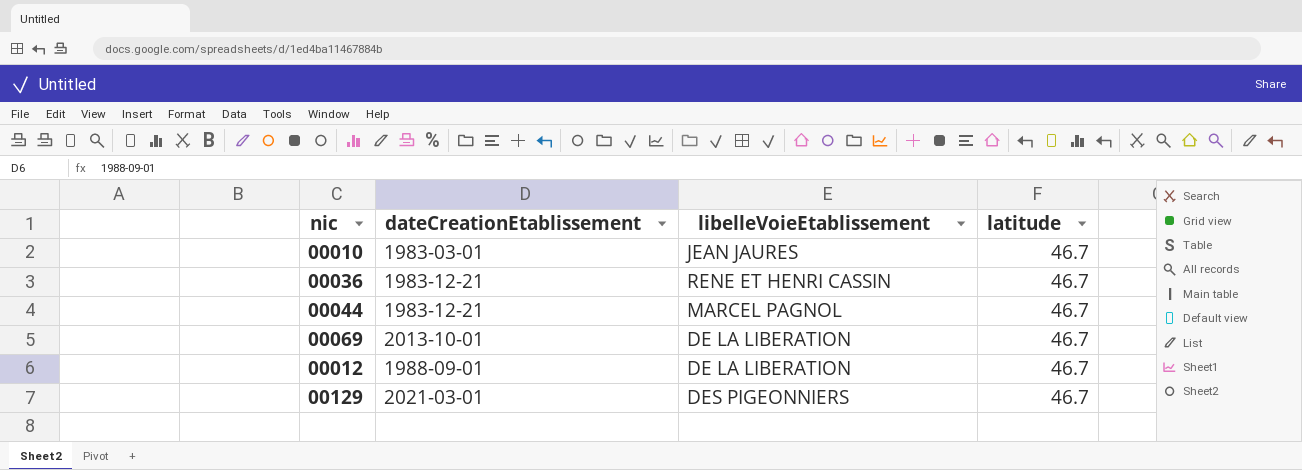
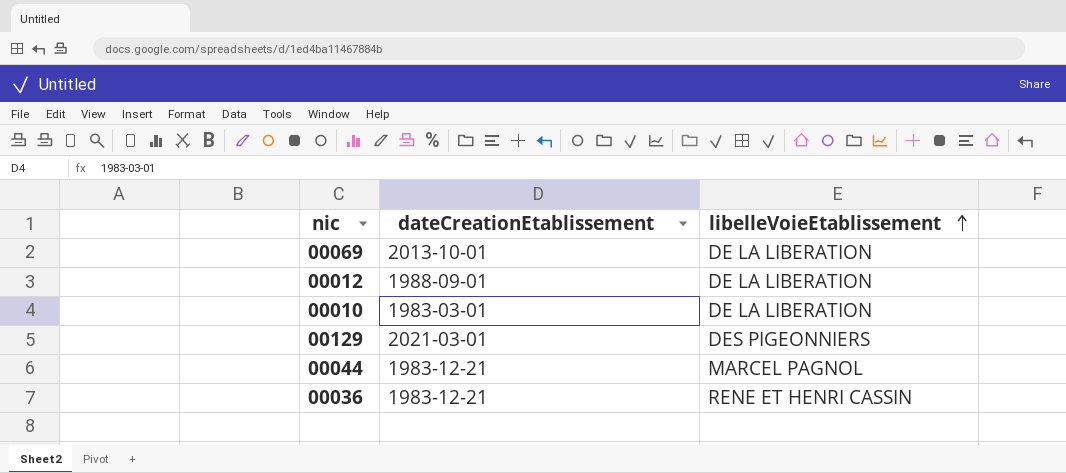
row order: none -> libelleVoieEtablissement ascending
column latitude | position: 4 -> none
00010 | libelleVoieEtablissement: JEAN JAURES -> DE LA LIBERATION

